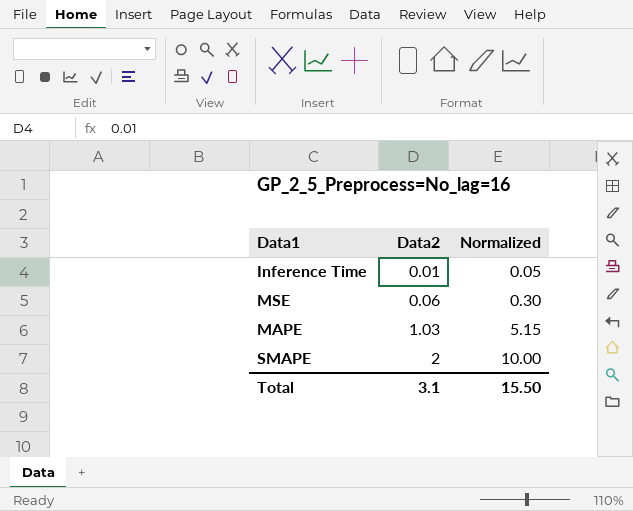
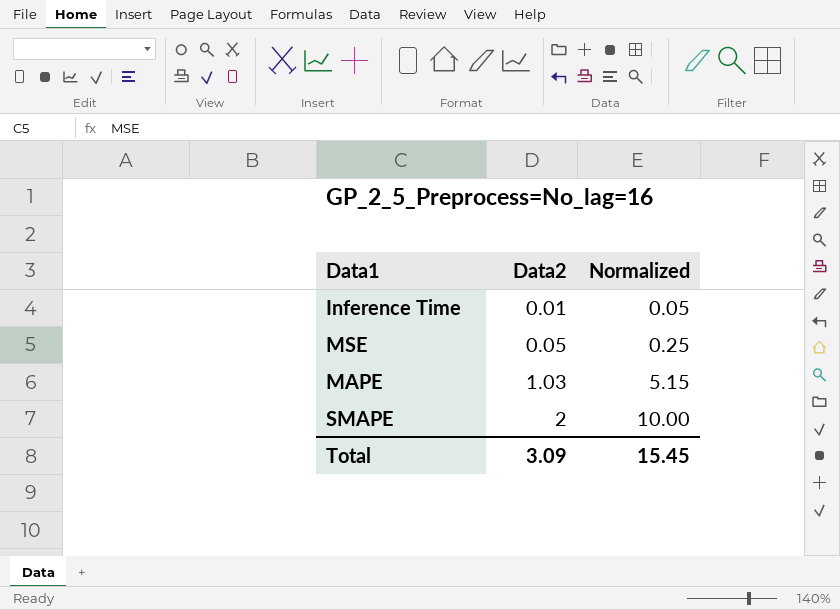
MSE | Data2: 0.06 -> 0.05
MSE | Normalized: 0.30 -> 0.25
Total | Data2: 3.1 -> 3.09
Total | Normalized: 15.50 -> 15.45

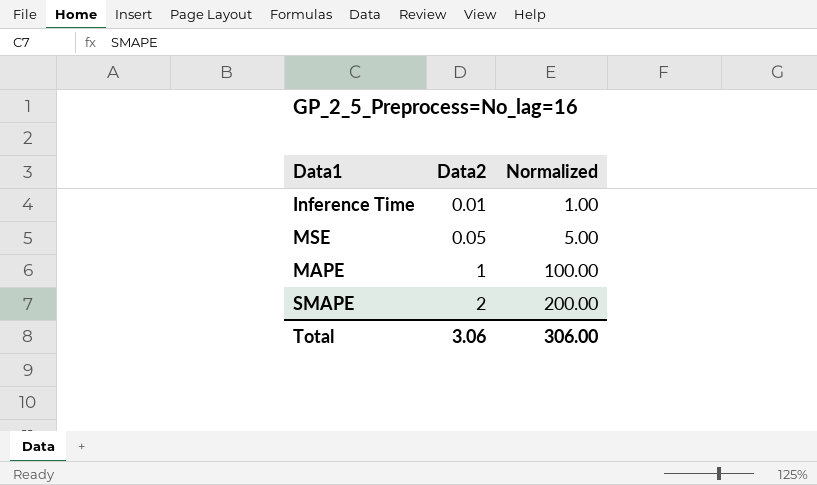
column Normalized | formula: [Data2] * 5 -> [Data2] * 100
MAPE | Data2: 1.03 -> 1
Total | Data2: 3.09 -> 3.06
Total | Normalized: 15.45 -> 306.00

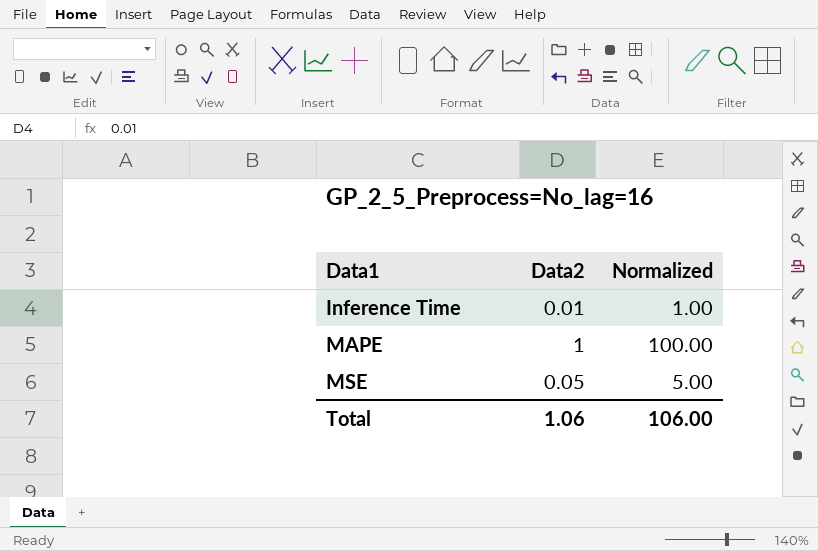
row order: Data2 ascending -> Data1 ascending
row SMAPE: 2 | 200.00 -> none
Total | Data2: 3.06 -> 1.06
Total | Normalized: 306.00 -> 106.00

